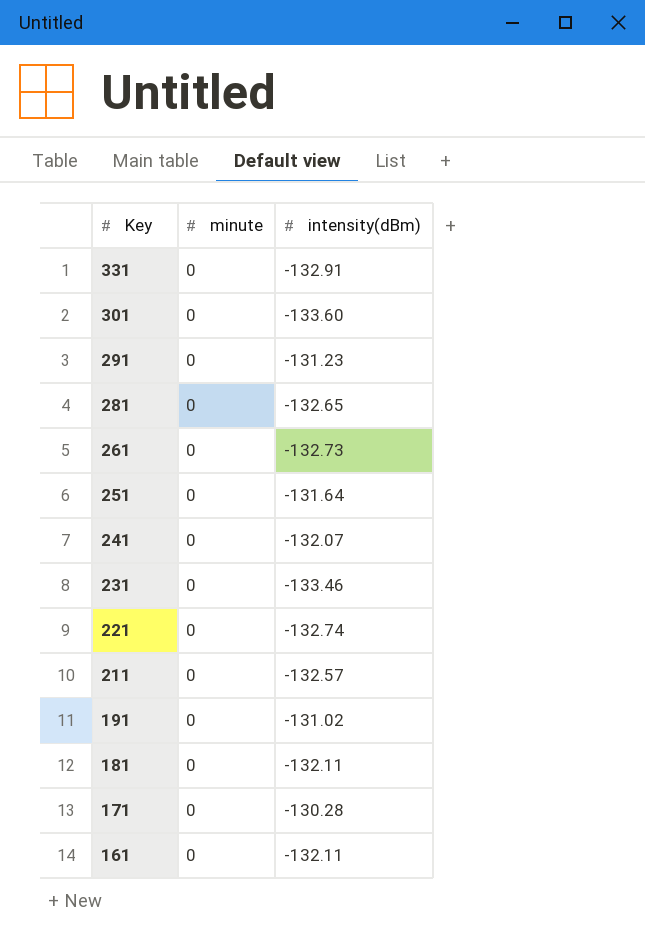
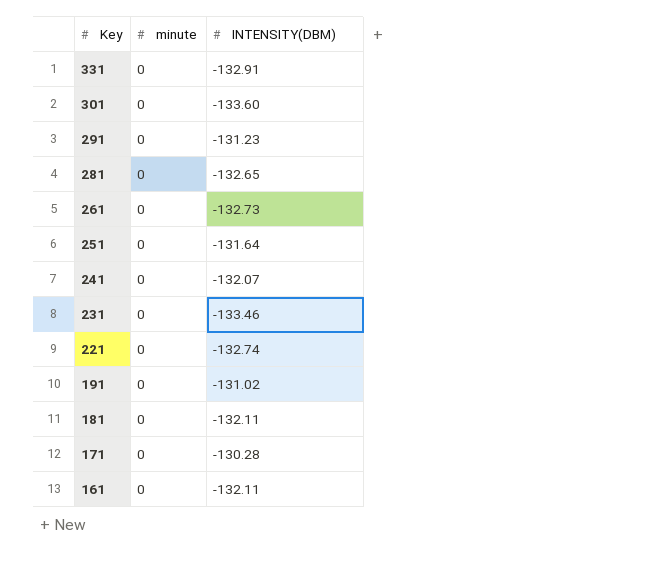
column name: intensity(dBm) -> INTENSITY(DBM)
row 211: 0 | -132.57 -> none

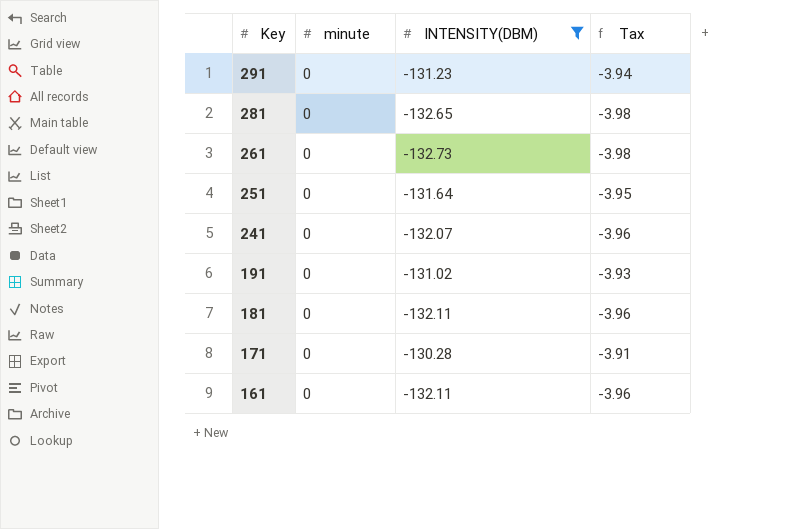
filter: none -> INTENSITY(DBM) >= -132.73
column Tax | formula: none -> [INTENSITY(DBM)] * 0.03

